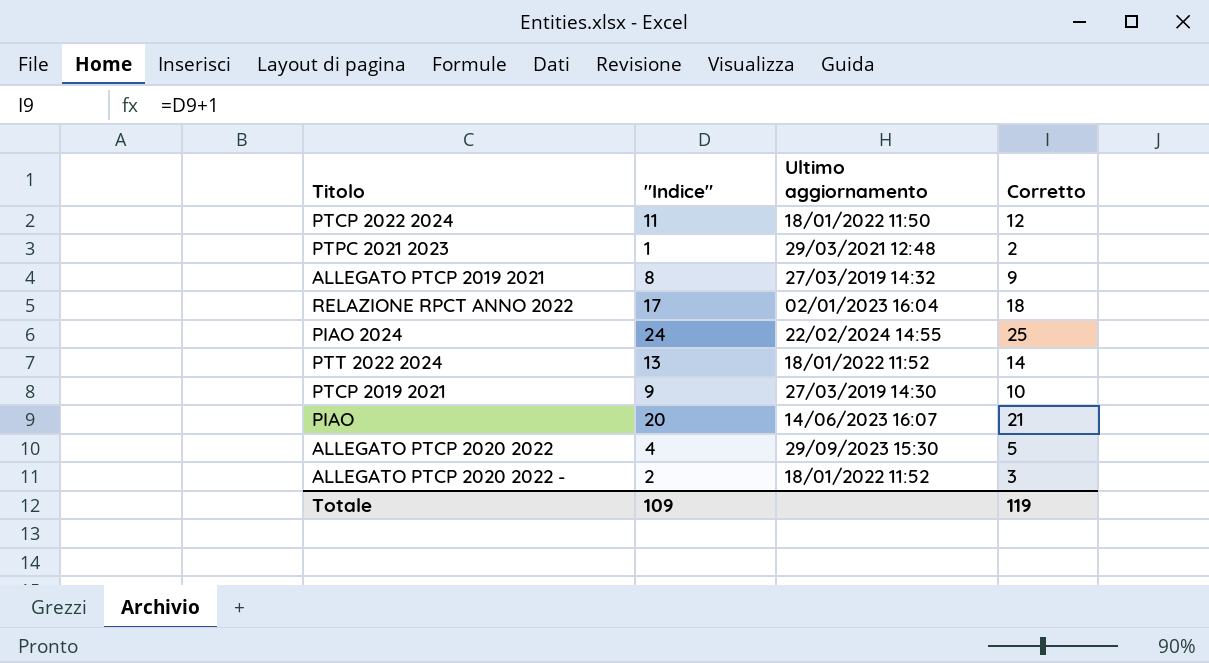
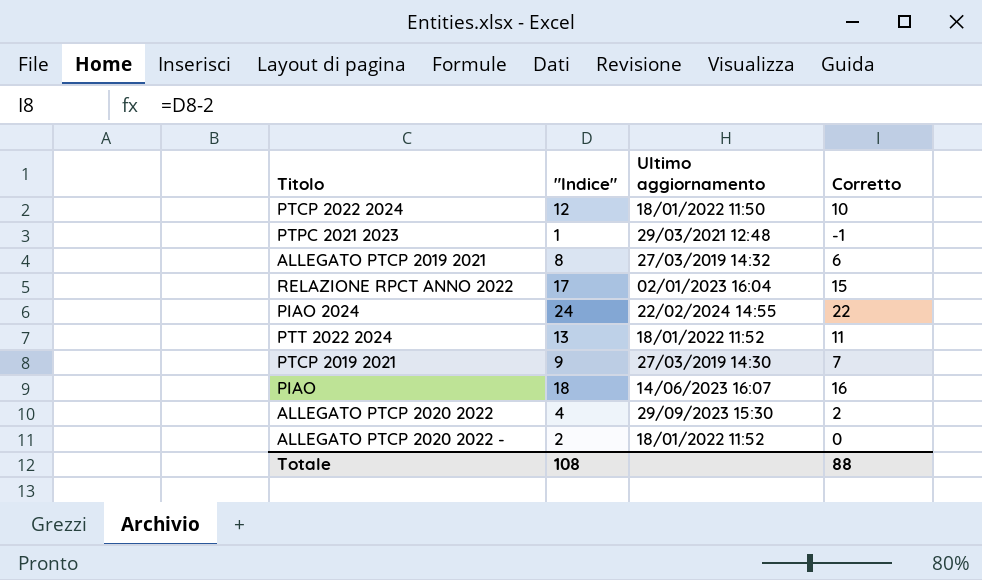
column Corretto | formula: ["Indice"] + 1 -> ["Indice"] - 2
PTCP 2022 2024 | "Indice": 11 -> 12
PIAO | "Indice": 20 -> 18
Totale | "Indice": 109 -> 108
Totale | Corretto: 119 -> 88

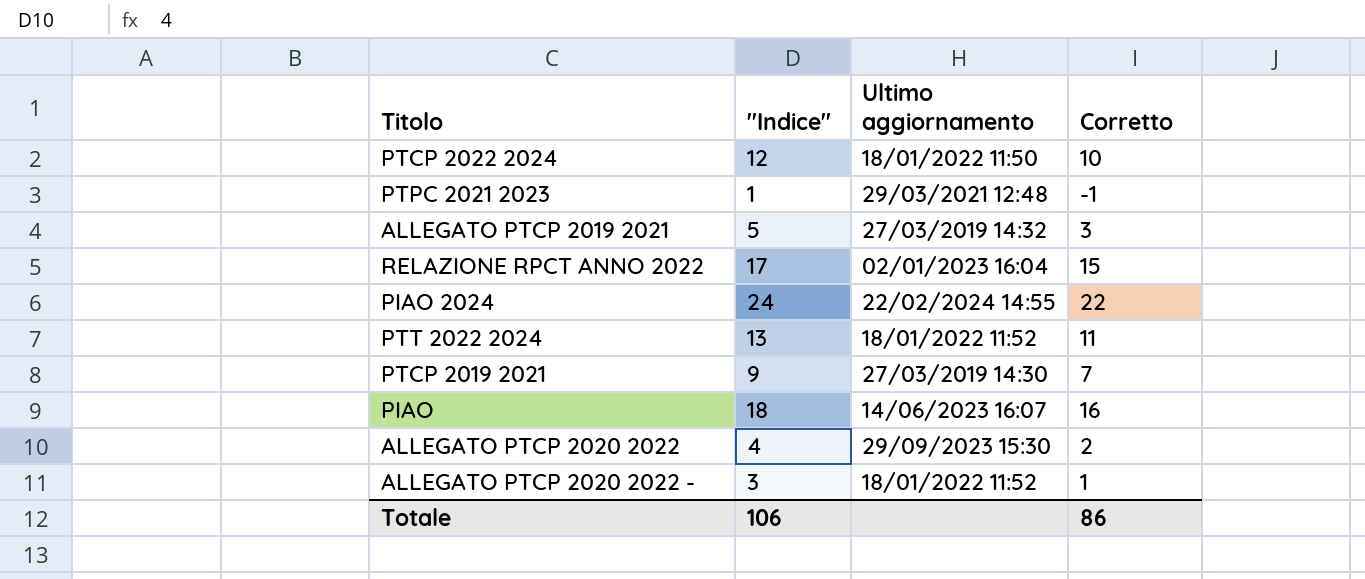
ALLEGATO PTCP 2019 2021 | "Indice": 8 -> 5
ALLEGATO PTCP 2019 2021 | Corretto: 6 -> 3
ALLEGATO PTCP 2020 2022 - | "Indice": 2 -> 3
ALLEGATO PTCP 2020 2022 - | Corretto: 0 -> 1
Totale | "Indice": 108 -> 106
Totale | Corretto: 88 -> 86

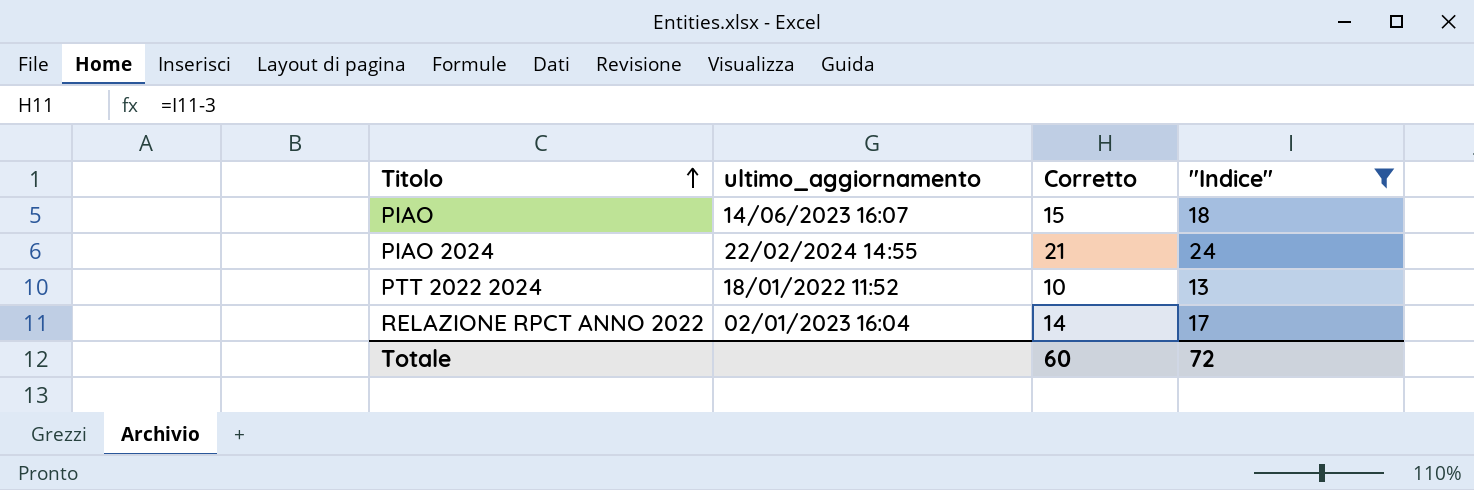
filter: none -> "Indice" >= 13
row order: none -> Titolo ascending
column name: Ultimo aggiornamento -> ultimo_aggiornamento
column Corretto | formula: ["Indice"] - 2 -> ["Indice"] - 3
column "Indice" | position: 2 -> 4
Totale | Corretto: 86 -> 60
Totale | "Indice": 106 -> 72

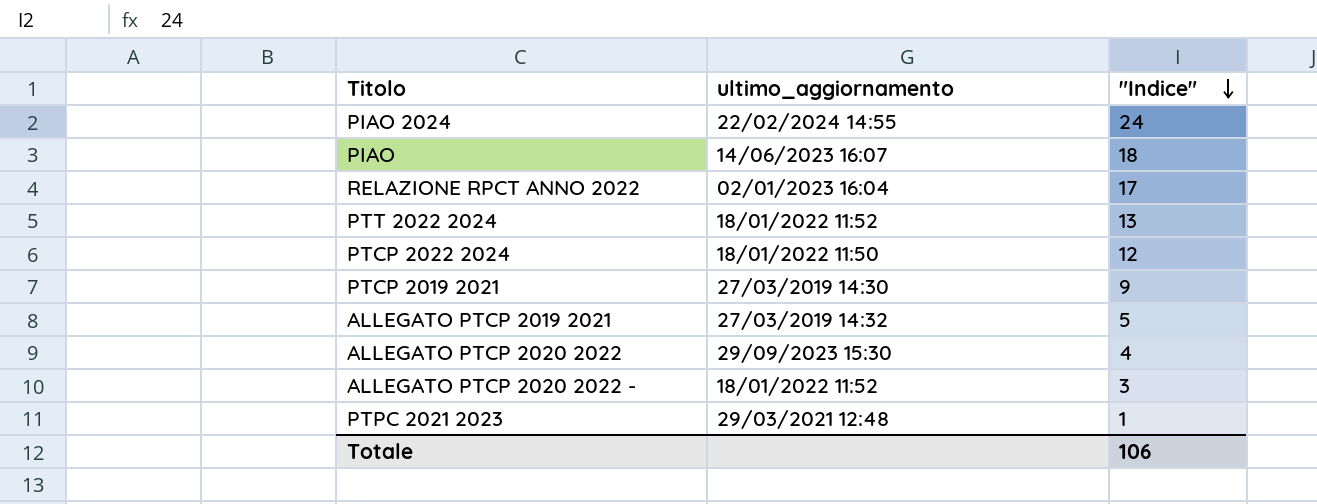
filter: "Indice" >= 13 -> none
row order: Titolo ascending -> "Indice" descending
column Corretto | formula: ["Indice"] - 3 -> none
Totale | "Indice": 72 -> 106

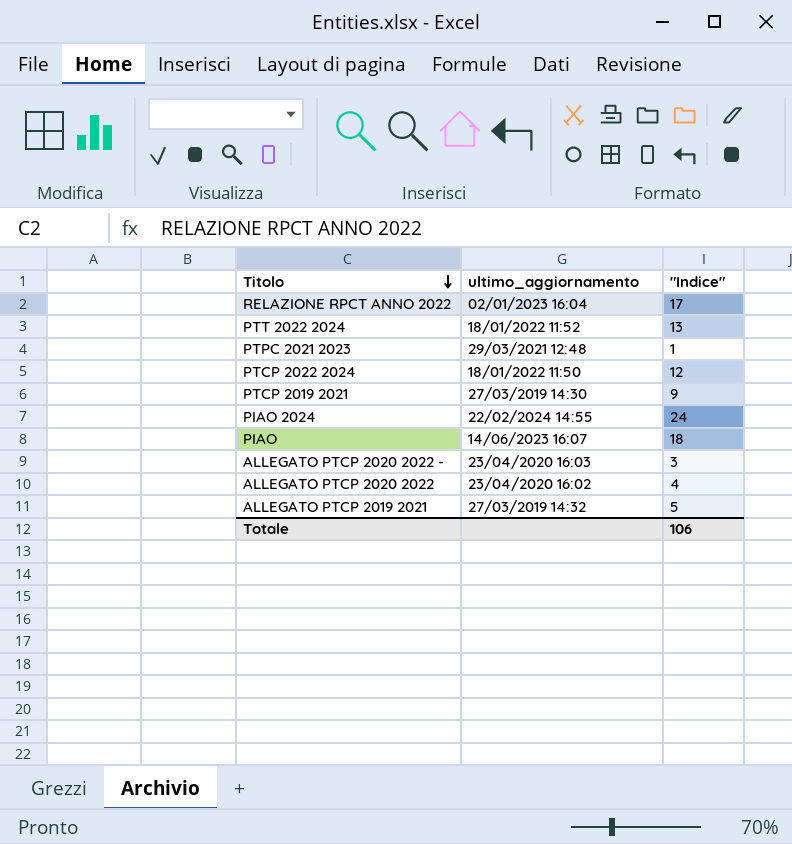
row order: "Indice" descending -> Titolo descending
ALLEGATO PTCP 2020 2022 - | ultimo_aggiornamento: 18/01/2022 11:52 -> 23/04/2020 16:03
ALLEGATO PTCP 2020 2022 | ultimo_aggiornamento: 29/09/2023 15:30 -> 23/04/2020 16:02

